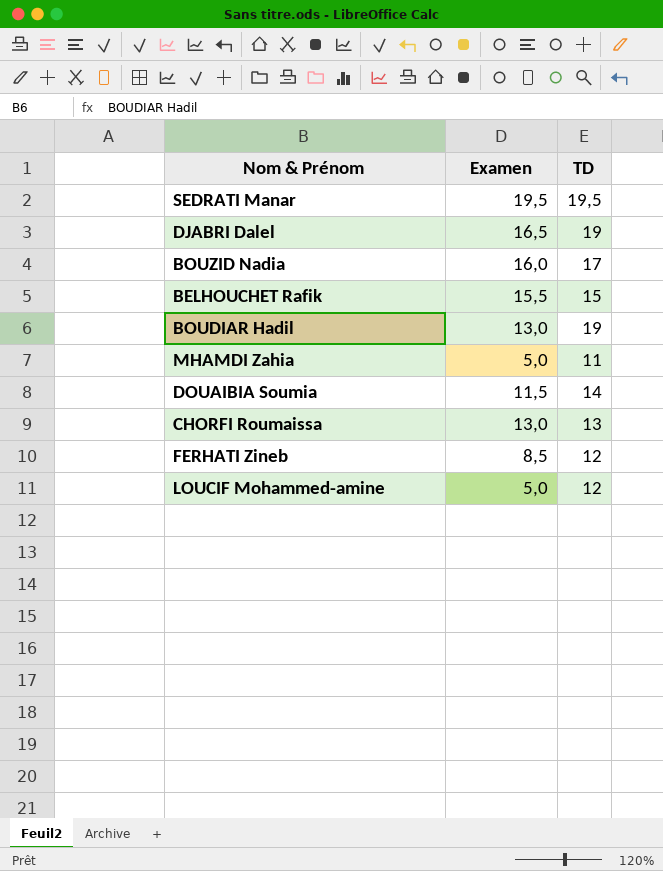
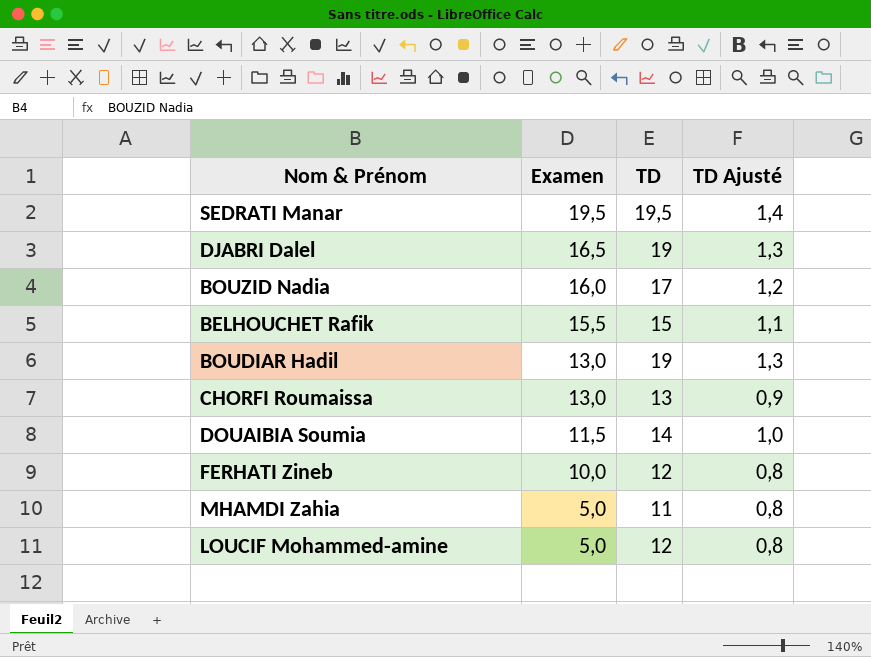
row order: none -> Examen descending
column TD Ajusté | formula: none -> [TD] * 0,07
FERHATI Zineb | Examen: 8,5 -> 10,0

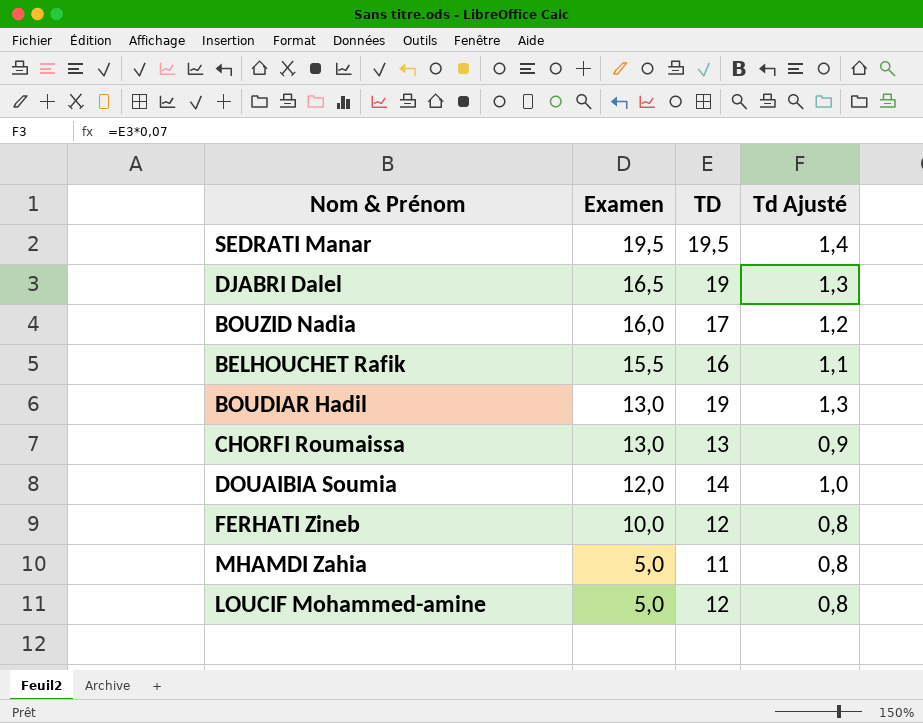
column name: TD Ajusté -> Td Ajusté
BELHOUCHET Rafik | TD: 15 -> 16
DOUAIBIA Soumia | Examen: 11,5 -> 12,0

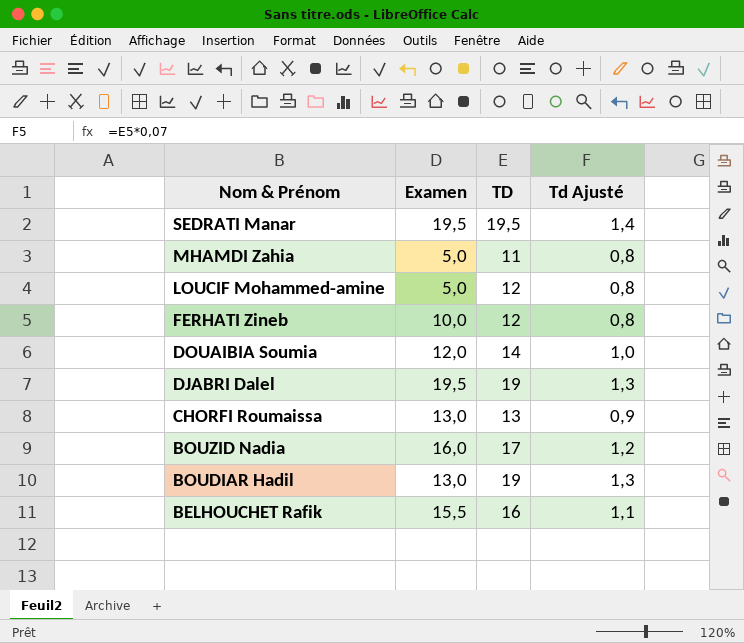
row order: Examen descending -> Nom & Prénom descending
DJABRI Dalel | Examen: 16,5 -> 19,5

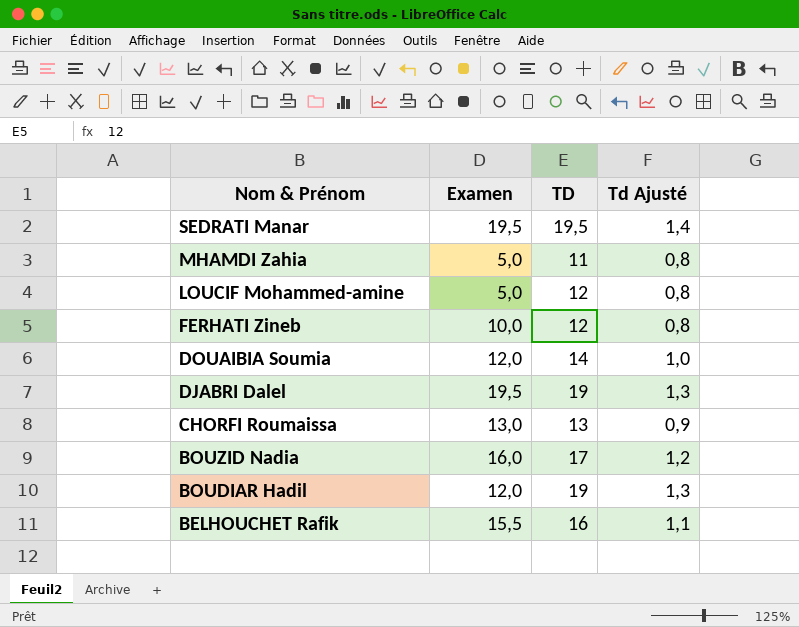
BOUDIAR Hadil | Examen: 13,0 -> 12,0

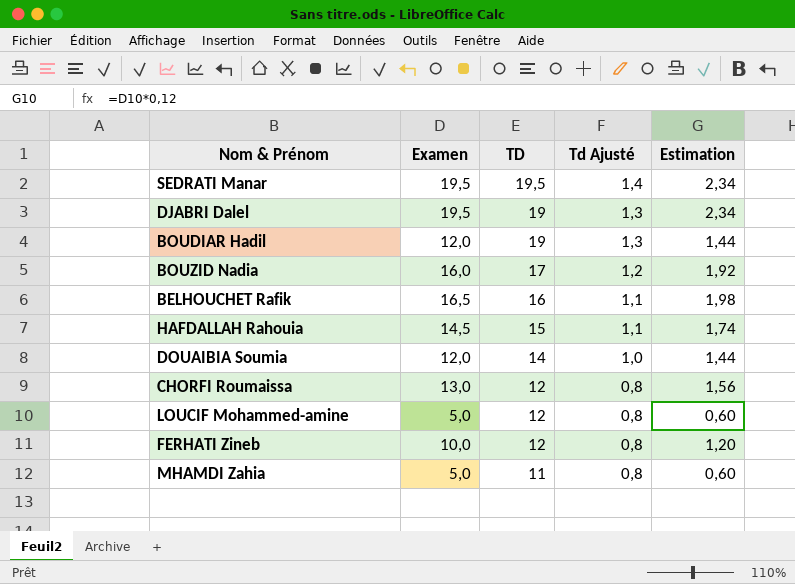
row order: Nom & Prénom descending -> TD descending
column Estimation | formula: none -> [Examen] * 0,12
BELHOUCHET Rafik | Examen: 15,5 -> 16,5
row HAFDALLAH Rahouia: none -> 14,5 | 15 | 1,1 | 1,74
CHORFI Roumaissa | TD: 13 -> 12
CHORFI Roumaissa | Td Ajusté: 0,9 -> 0,8

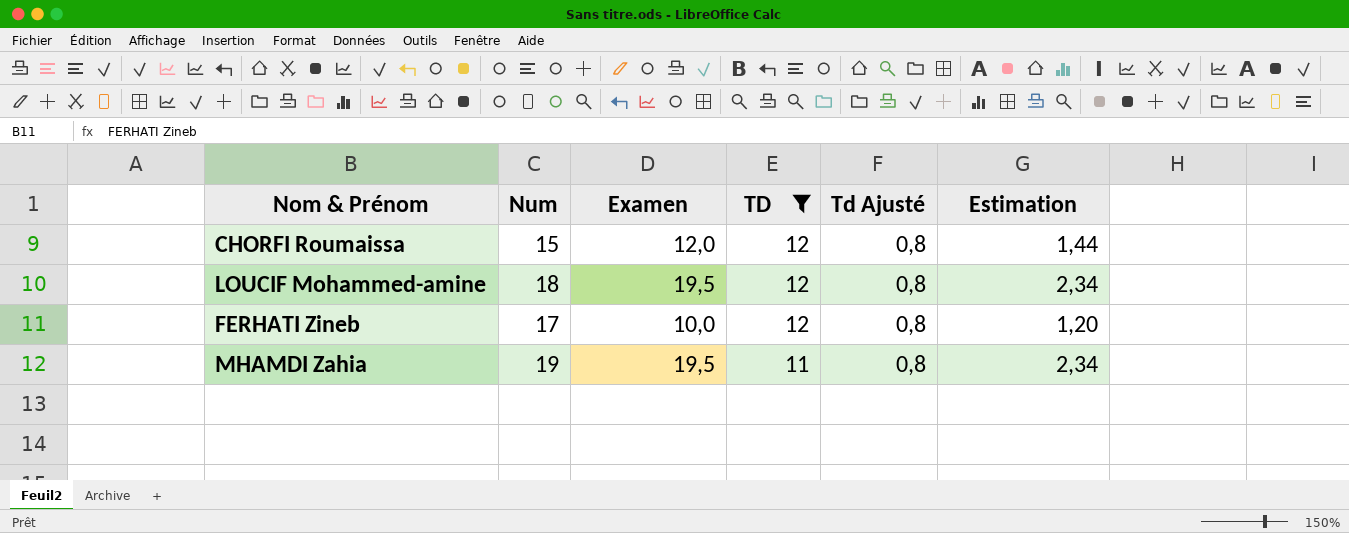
filter: none -> TD <= 12
column Num | position: none -> 2
CHORFI Roumaissa | Examen: 13,0 -> 12,0
CHORFI Roumaissa | Estimation: 1,56 -> 1,44
LOUCIF Mohammed-amine | Examen: 5,0 -> 19,5
LOUCIF Mohammed-amine | Estimation: 0,60 -> 2,34
MHAMDI Zahia | Examen: 5,0 -> 19,5
MHAMDI Zahia | Estimation: 0,60 -> 2,34

